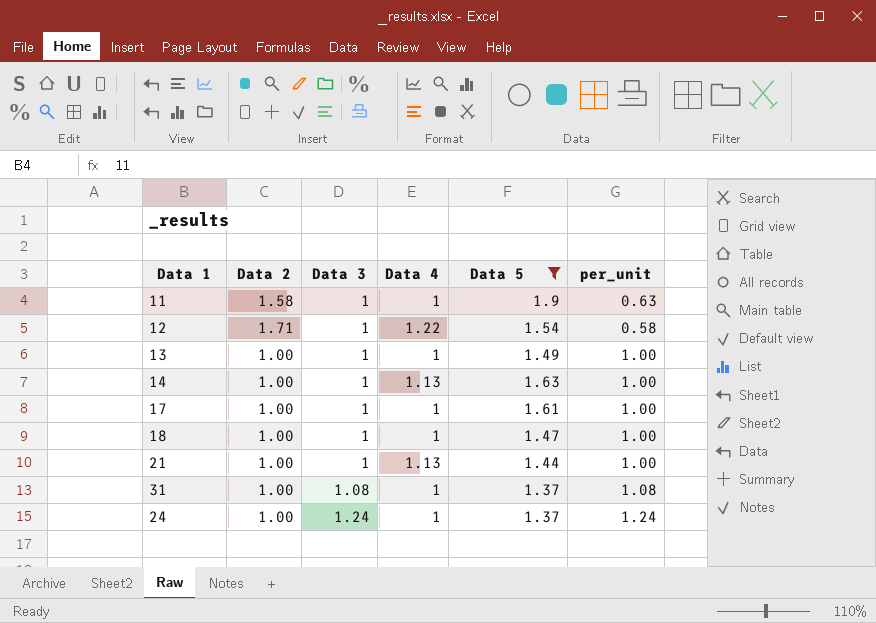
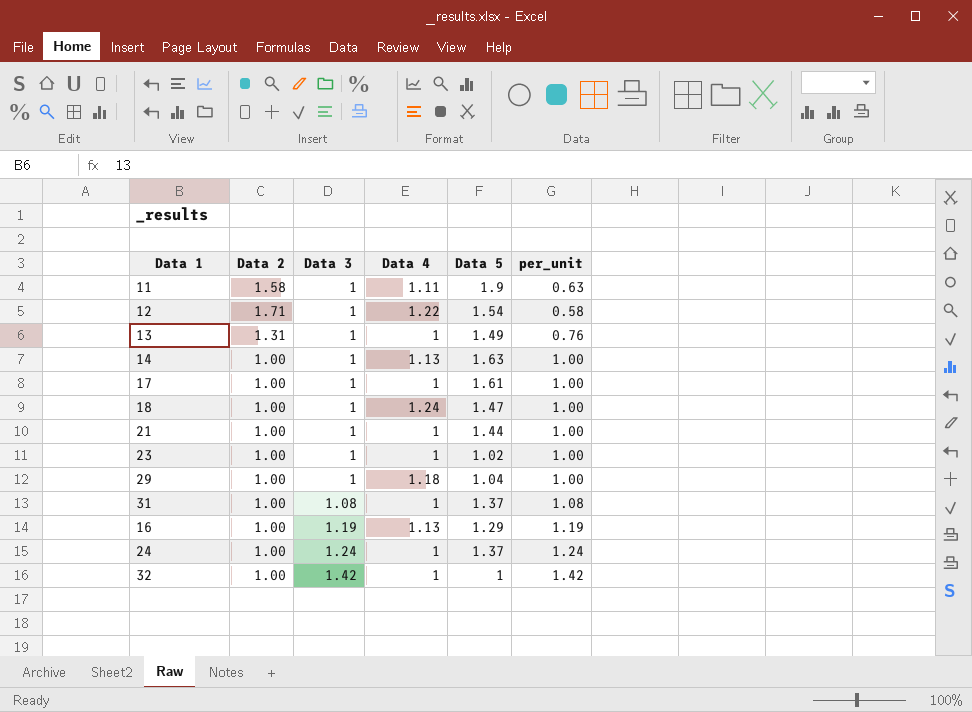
filter: Data 5 >= 1.37 -> none
11 | Data 4: 1 -> 1.11
13 | Data 2: 1.00 -> 1.31
13 | per_unit: 1.00 -> 0.76
18 | Data 4: 1 -> 1.24
21 | Data 4: 1.13 -> 1

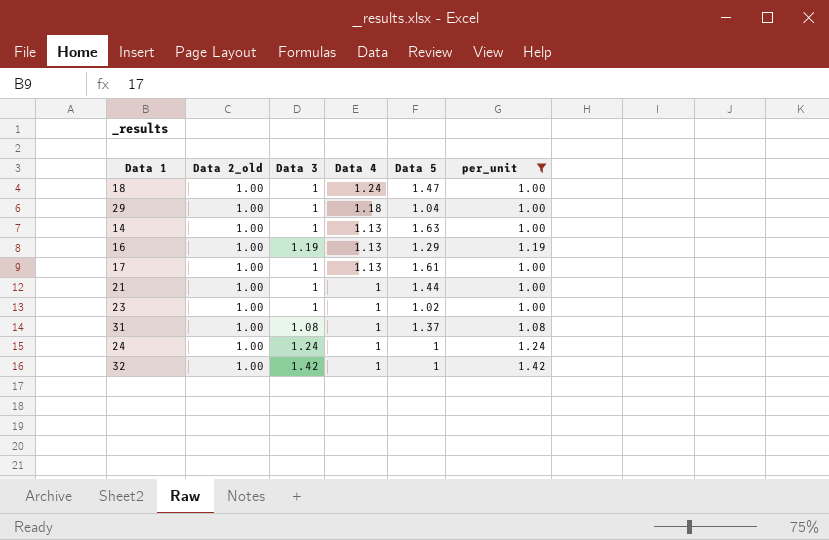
filter: none -> per_unit >= 1.00
row order: Data 3 ascending -> Data 4 descending
column name: Data 2 -> Data 2_old
17 | Data 4: 1 -> 1.13
24 | Data 5: 1.37 -> 1

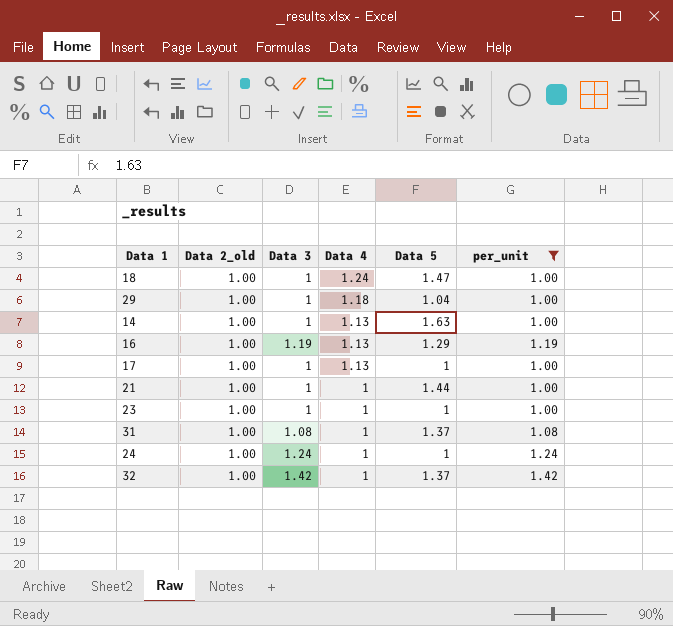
17 | Data 5: 1.61 -> 1
23 | Data 5: 1.02 -> 1
32 | Data 5: 1 -> 1.37

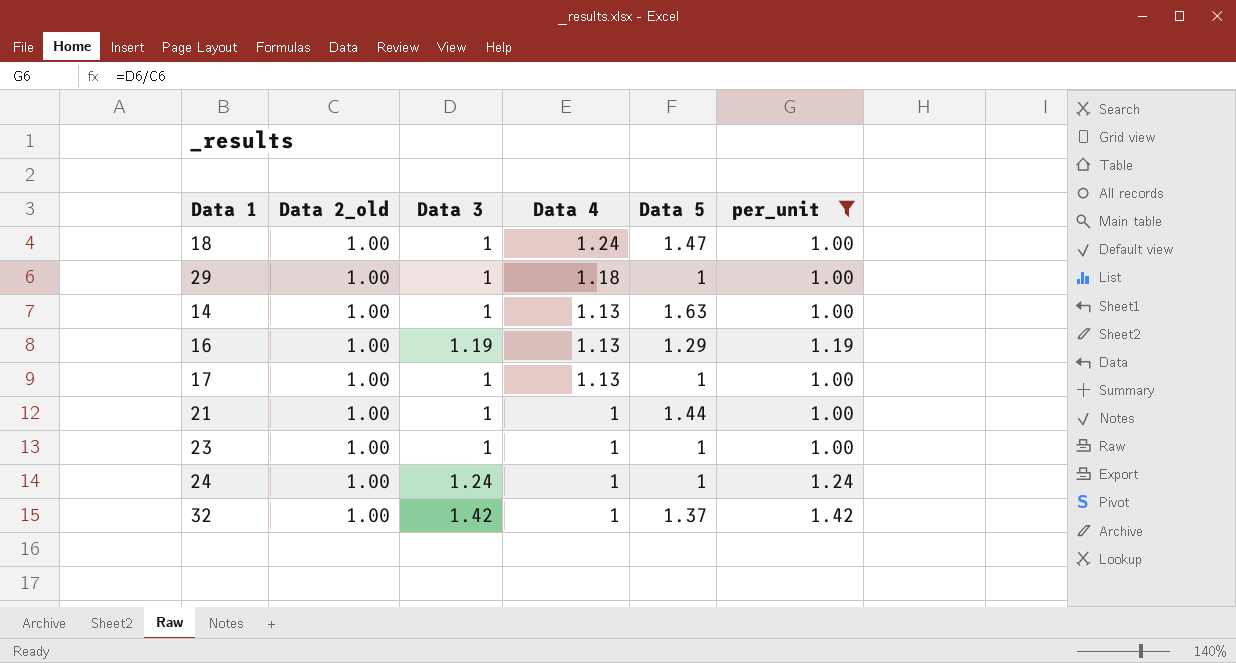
row 31: 1.00 | 1.08 | 1 | 1.37 | 1.08 -> none
29 | Data 5: 1.04 -> 1

